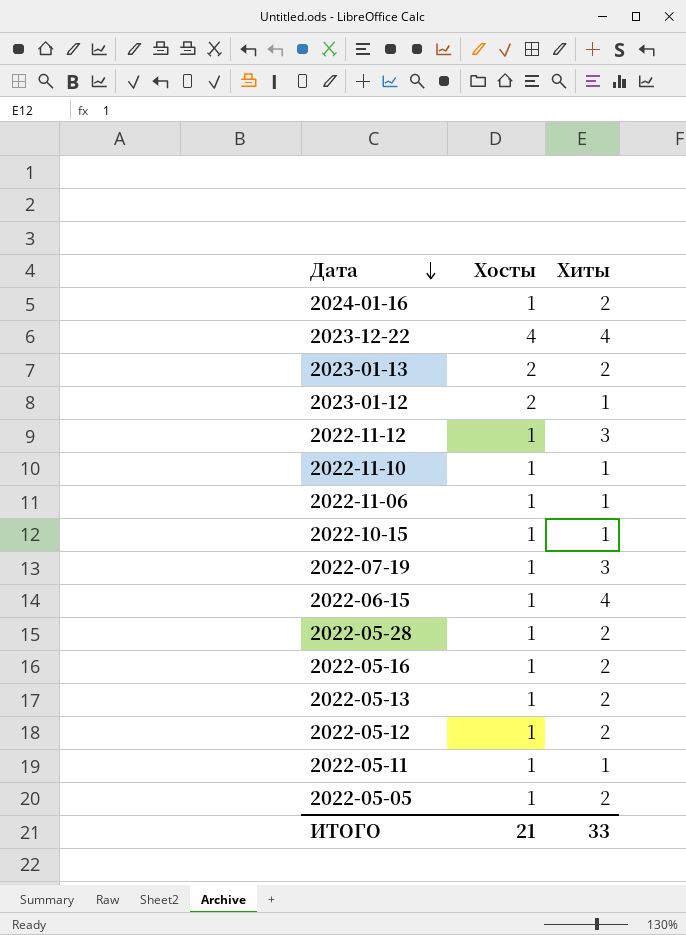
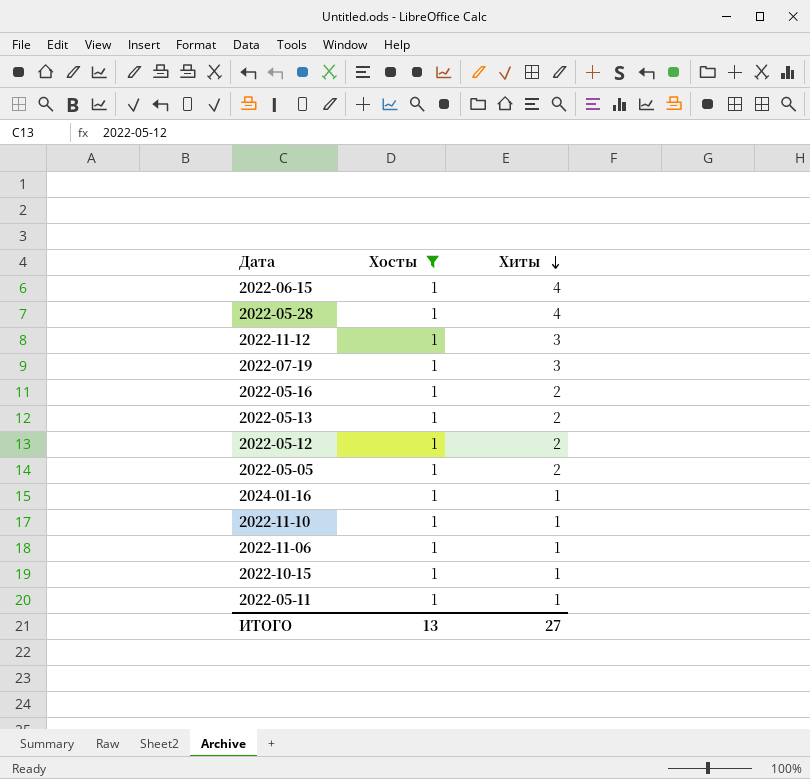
filter: none -> Хосты = 1
row order: Дата descending -> Хиты descending
2022-05-28 | Хиты: 2 -> 4
2024-01-16 | Хиты: 2 -> 1
ИТОГО | Хосты: 21 -> 13
ИТОГО | Хиты: 33 -> 27

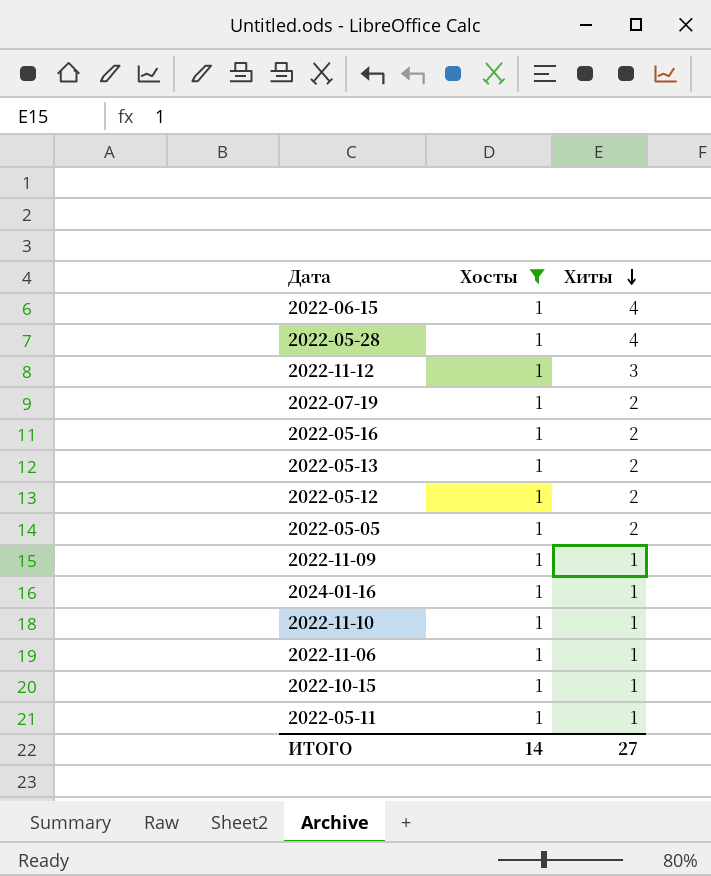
2022-07-19 | Хиты: 3 -> 2
row 2022-11-09: none -> 1 | 1
ИТОГО | Хосты: 13 -> 14

